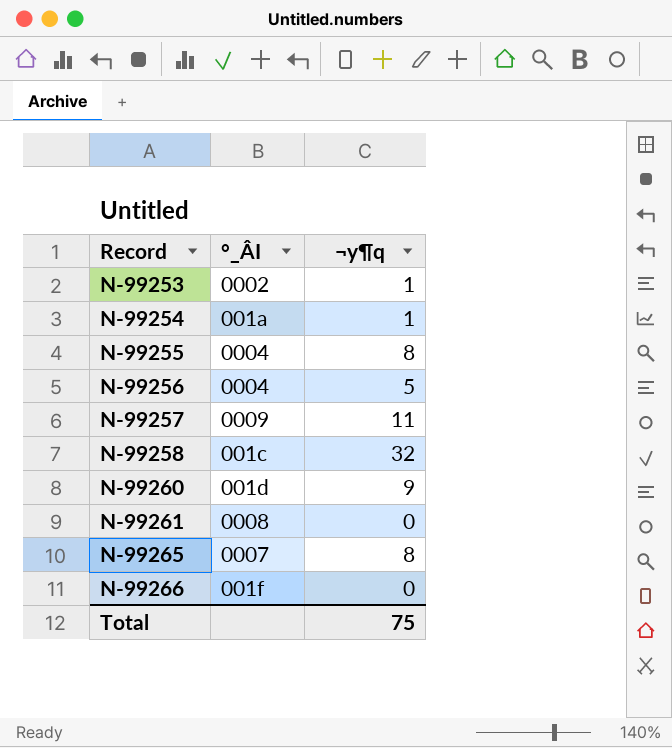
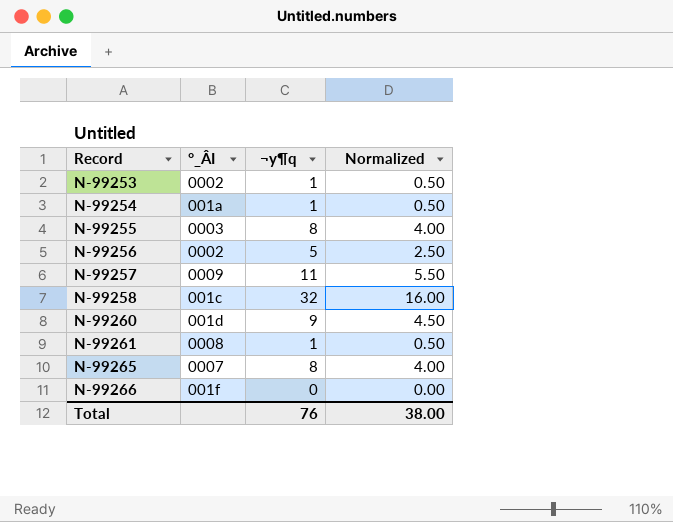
column Normalized | formula: none -> [¬y¶q] * 0.5
N-99255 | °_ÂI: 0004 -> 0003
N-99256 | °_ÂI: 0004 -> 0002
N-99261 | ¬y¶q: 0 -> 1
Total | ¬y¶q: 75 -> 76

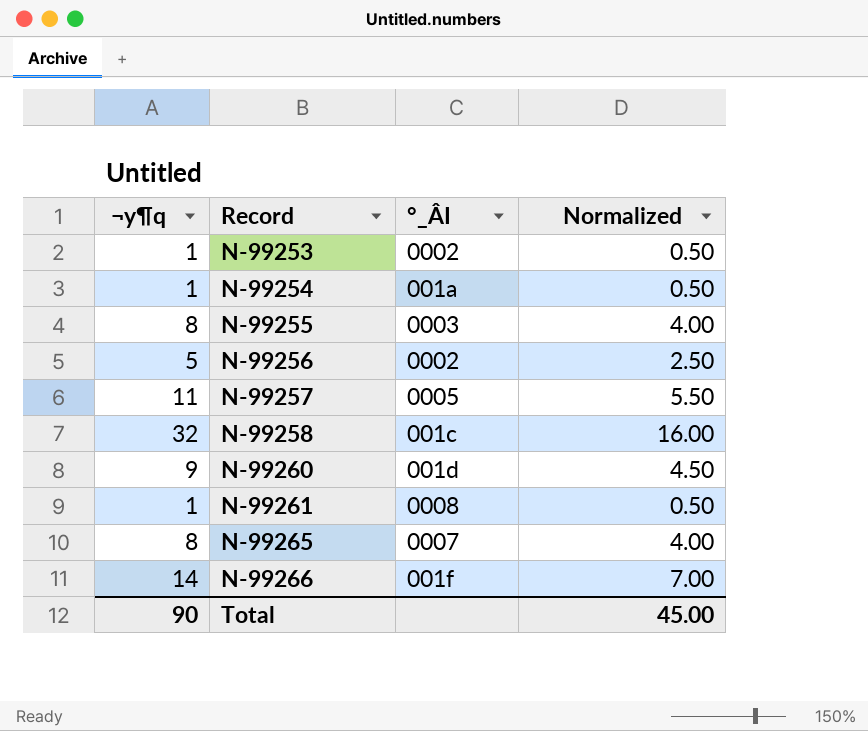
column ¬y¶q | position: 3 -> 1
N-99257 | °_ÂI: 0009 -> 0005
N-99266 | ¬y¶q: 0 -> 14
N-99266 | Normalized: 0.00 -> 7.00
Total | ¬y¶q: 76 -> 90
Total | Normalized: 38.00 -> 45.00

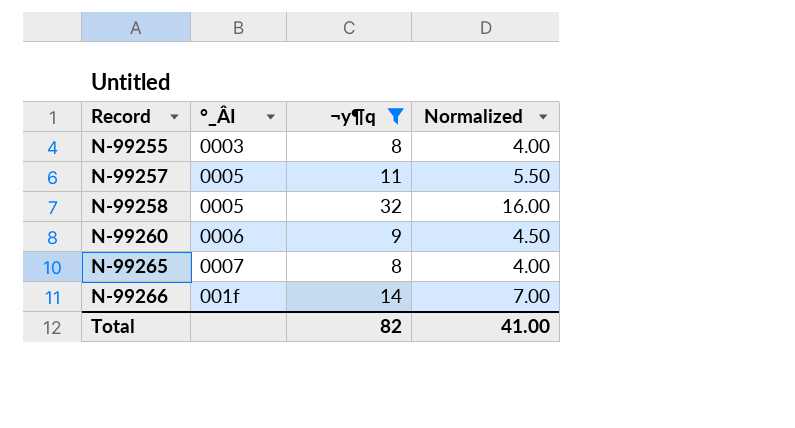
filter: none -> ¬y¶q >= 8
column ¬y¶q | position: 1 -> 3
N-99258 | °_ÂI: 001c -> 0005
N-99260 | °_ÂI: 001d -> 0006
Total | ¬y¶q: 90 -> 82
Total | Normalized: 45.00 -> 41.00

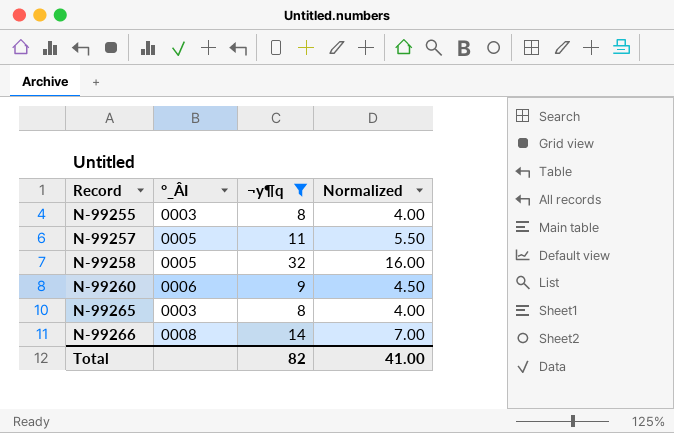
N-99265 | °_ÂI: 0007 -> 0003
N-99266 | °_ÂI: 001f -> 0008

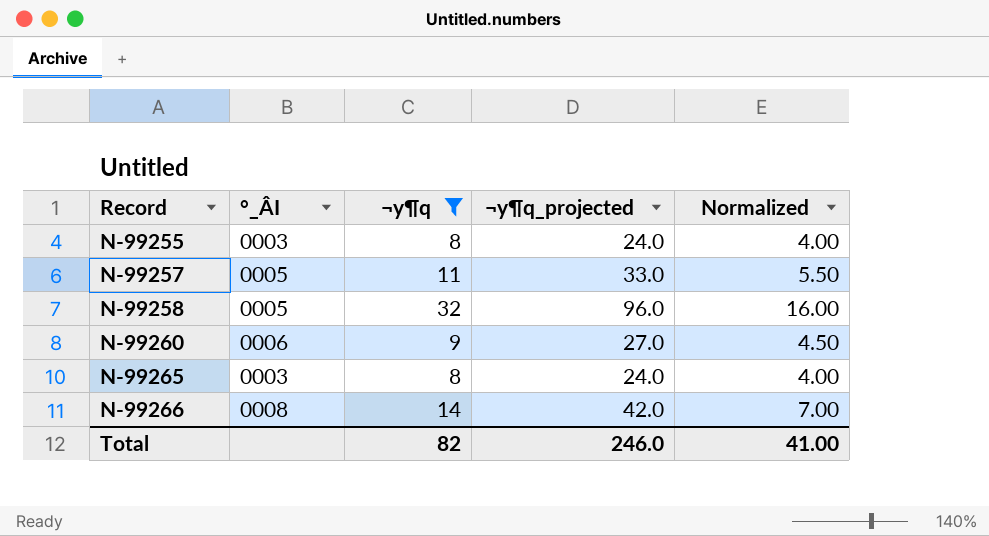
column ¬y¶q_projected | formula: none -> [¬y¶q] * 3

